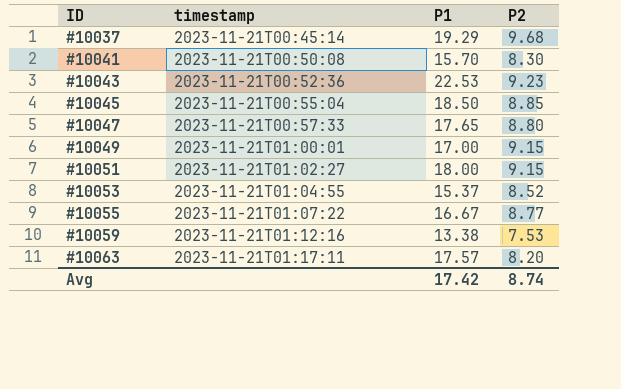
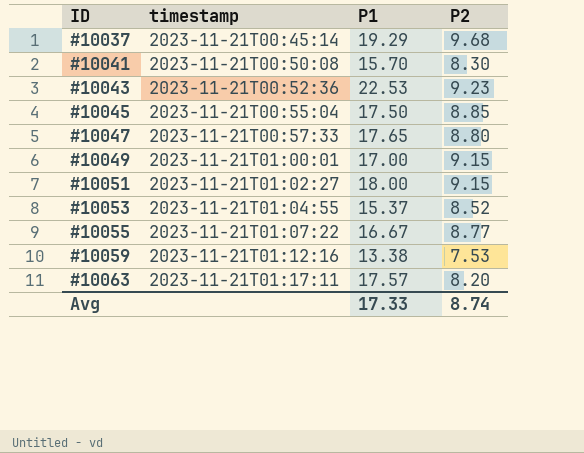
#10045 | P1: 18.50 -> 17.50
Avg | P1: 17.42 -> 17.33

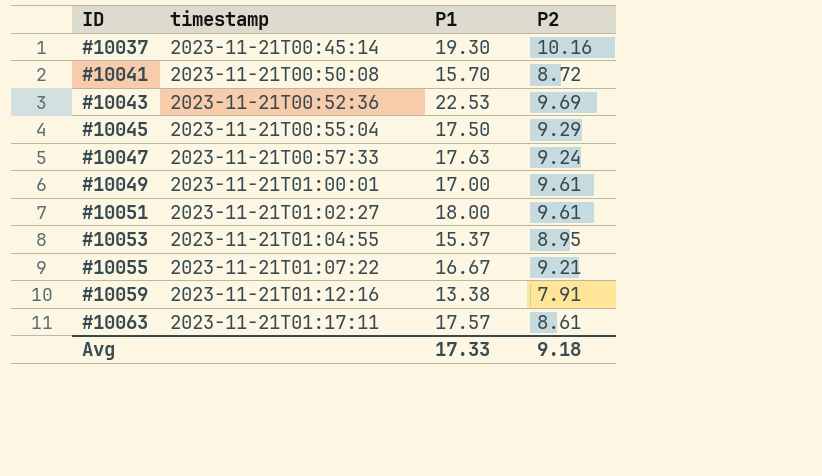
#10037 | P1: 19.29 -> 19.30
#10037 | P2: 9.68 -> 10.16
#10041 | P2: 8.30 -> 8.72
#10043 | P2: 9.23 -> 9.69
#10045 | P2: 8.85 -> 9.29
#10047 | P1: 17.65 -> 17.63
#10047 | P2: 8.80 -> 9.24
#10049 | P2: 9.15 -> 9.61
#10051 | P2: 9.15 -> 9.61
#10053 | P2: 8.52 -> 8.95
#10055 | P2: 8.77 -> 9.21
#10059 | P2: 7.53 -> 7.91
#10063 | P2: 8.20 -> 8.61
Avg | P2: 8.74 -> 9.18

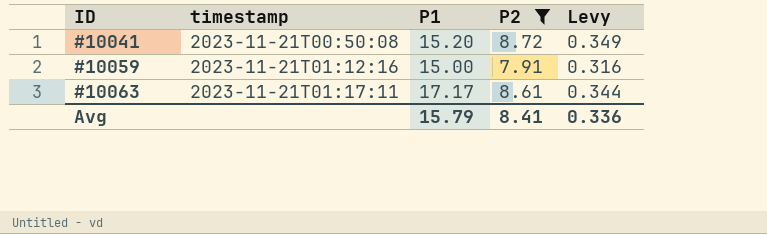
filter: none -> P2 <= 8.72
column Levy | formula: none -> [P2] * 0.04
#10041 | P1: 15.70 -> 15.20
#10059 | P1: 13.38 -> 15.00
#10063 | P1: 17.57 -> 17.17
Avg | P1: 17.33 -> 15.79
Avg | P2: 9.18 -> 8.41

